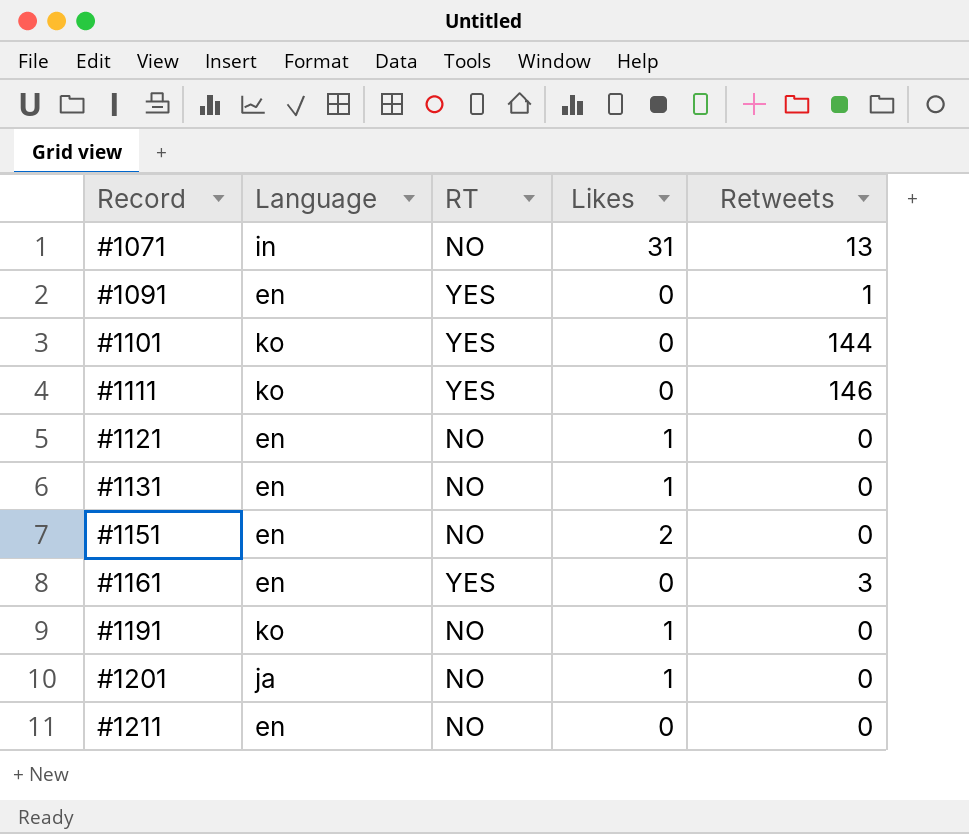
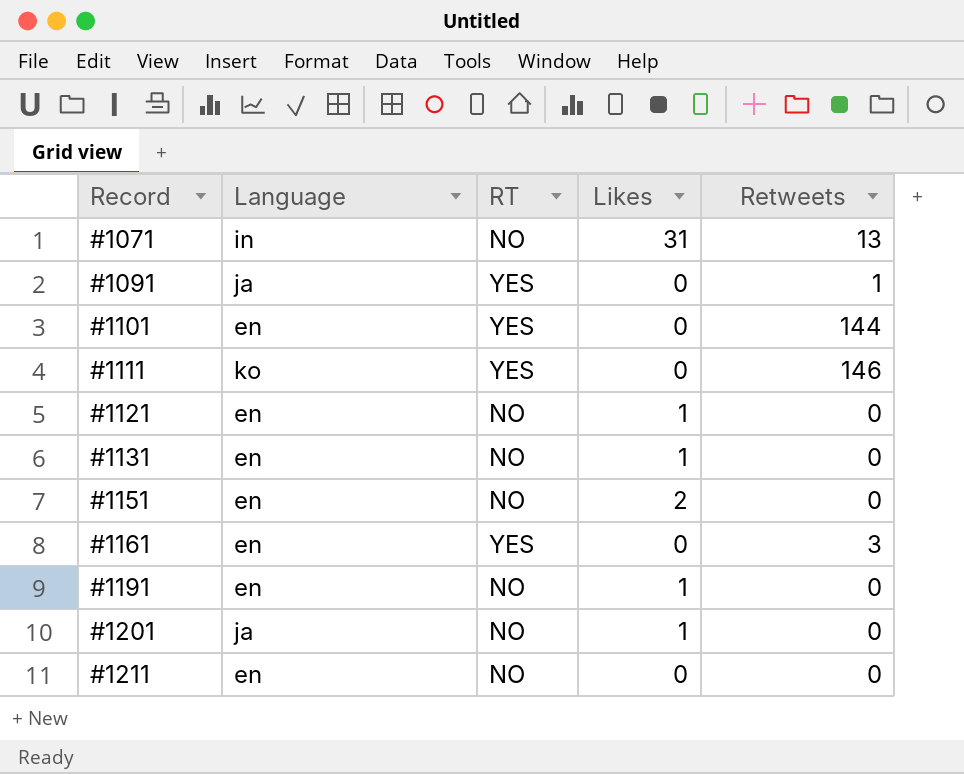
#1091 | Language: en -> ja
#1101 | Language: ko -> en
#1191 | Language: ko -> en

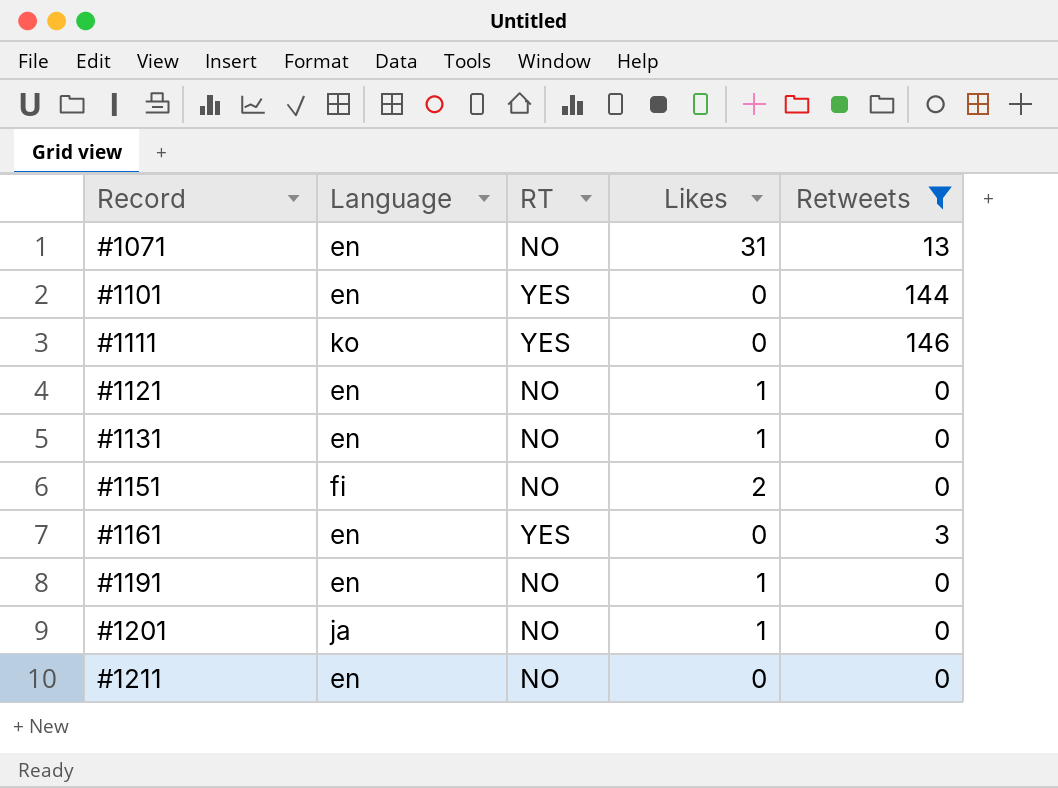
filter: none -> Retweets != 1
#1071 | Language: in -> en
#1151 | Language: en -> fi

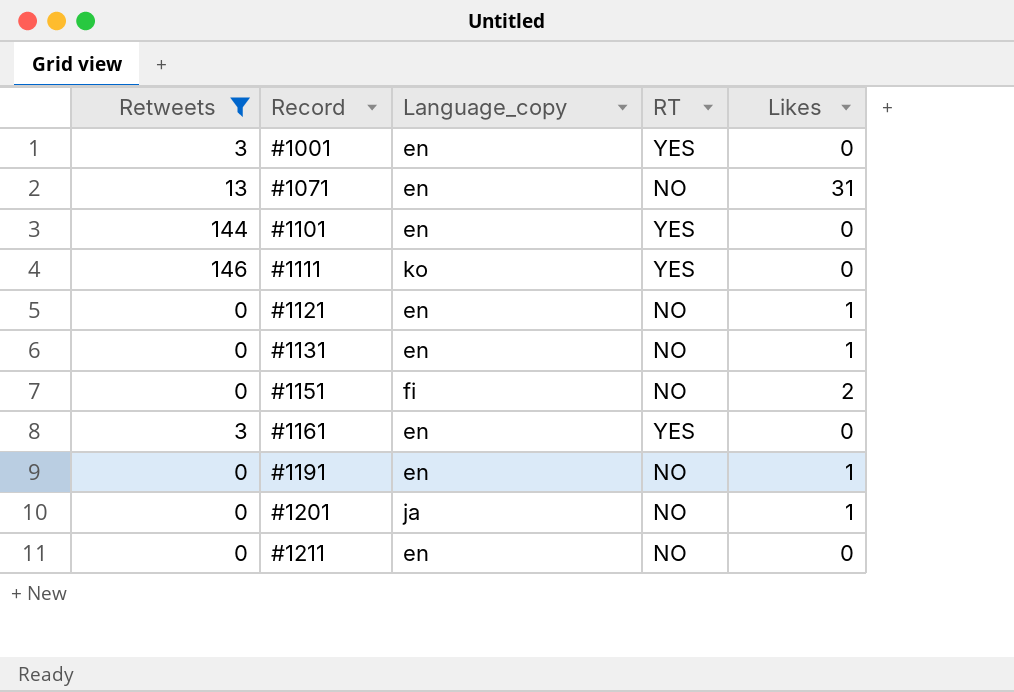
column Retweets | position: 5 -> 1
column name: Language -> Language_copy
row #1001: none -> 3 | en | YES | 0

